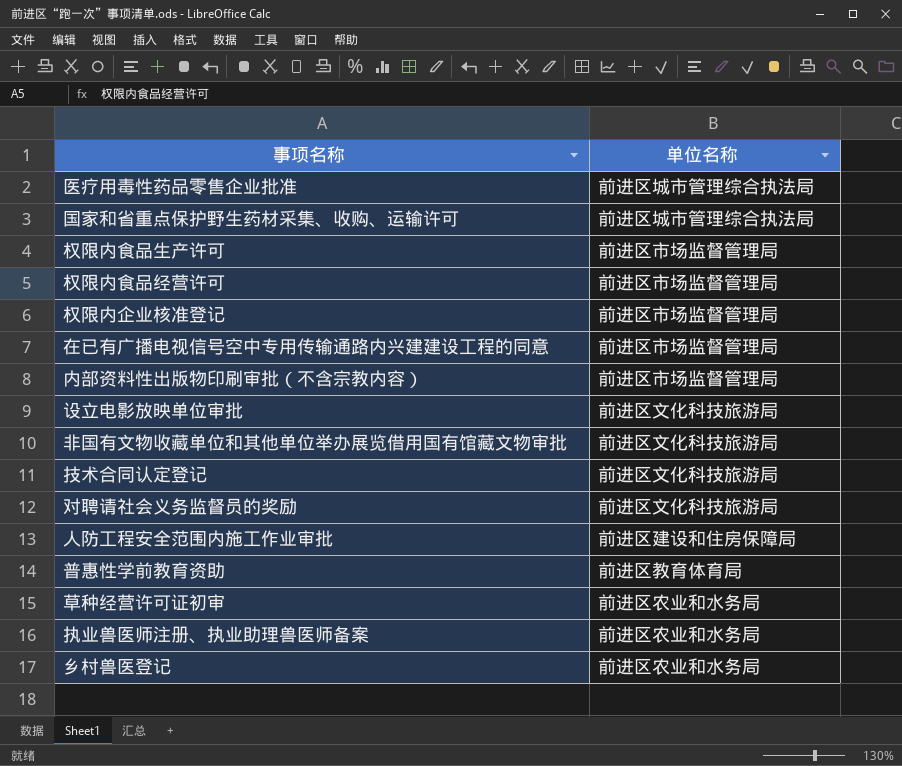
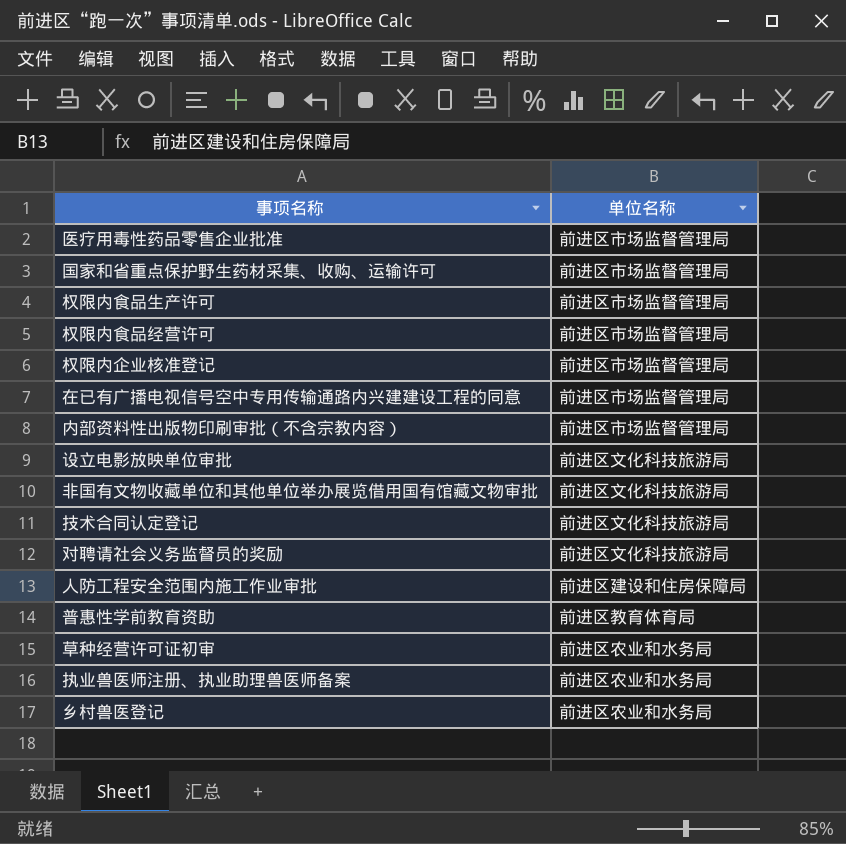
医疗用毒性药品零售企业批准 | 单位名称: 前进区城市管理综合执法局 -> 前进区市场监督管理局
国家和省重点保护野生药材采集、收购、运输许可 | 单位名称: 前进区城市管理综合执法局 -> 前进区市场监督管理局

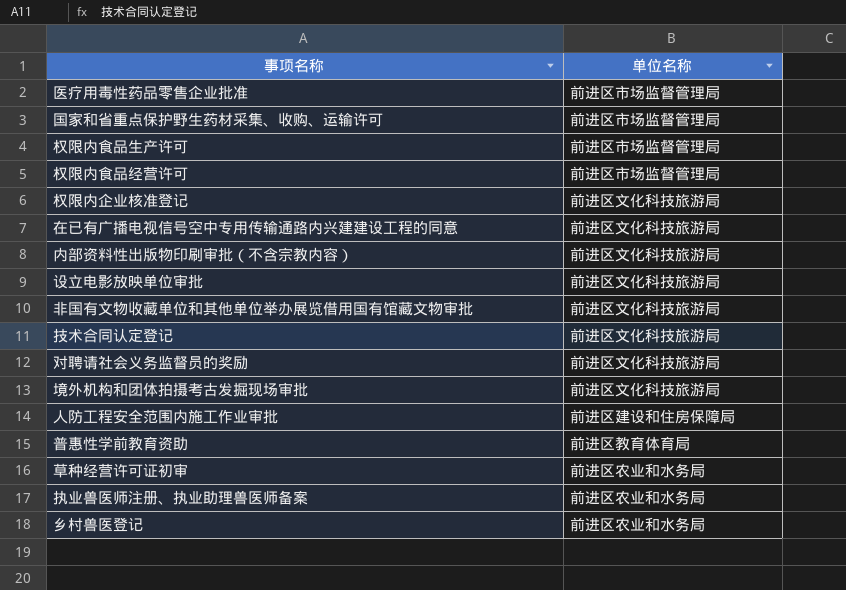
权限内企业核准登记 | 单位名称: 前进区市场监督管理局 -> 前进区文化科技旅游局
在已有广播电视信号空中专用传输通路内兴建建设工程的同意 | 单位名称: 前进区市场监督管理局 -> 前进区文化科技旅游局
内部资料性出版物印刷审批（不含宗教内容） | 单位名称: 前进区市场监督管理局 -> 前进区文化科技旅游局
row 境外机构和团体拍摄考古发掘现场审批: none -> 前进区文化科技旅游局

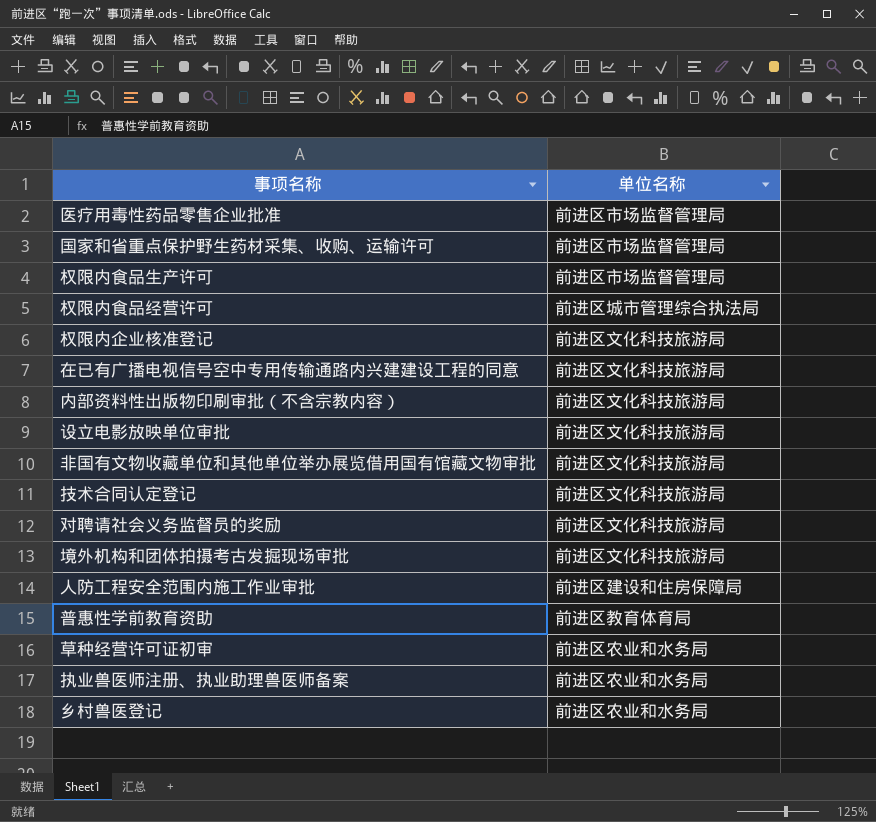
权限内食品经营许可 | 单位名称: 前进区市场监督管理局 -> 前进区城市管理综合执法局

